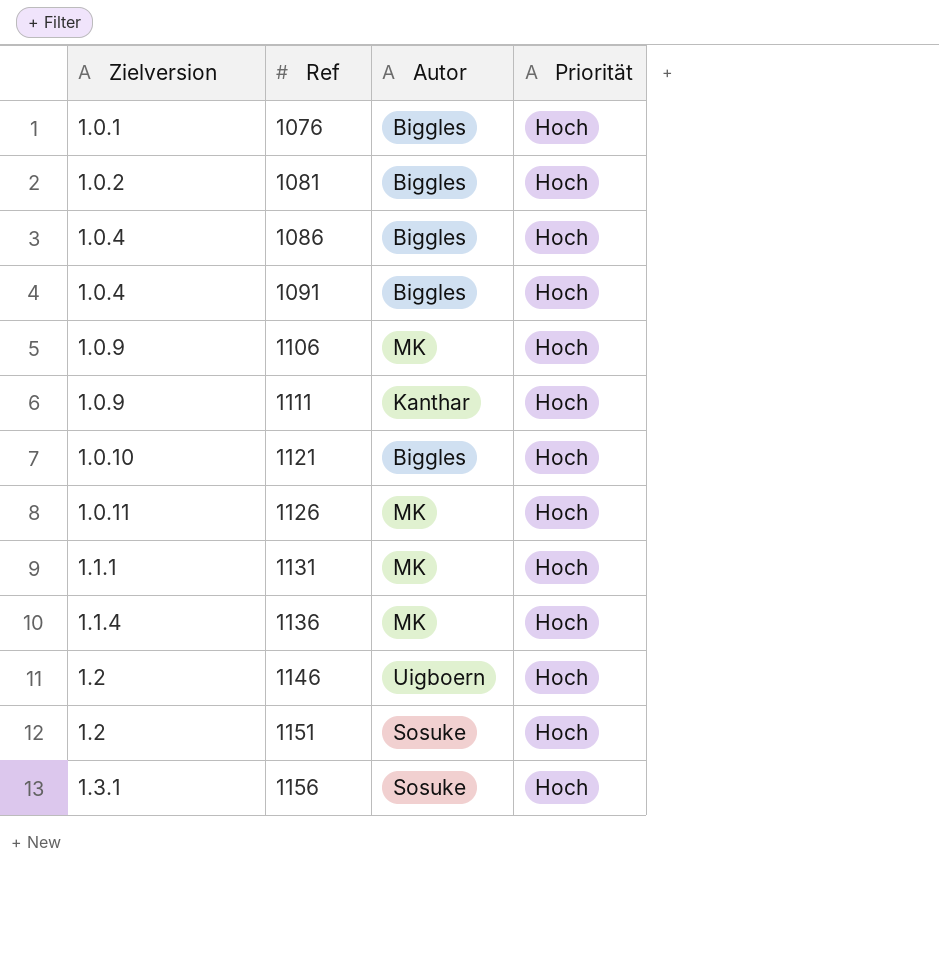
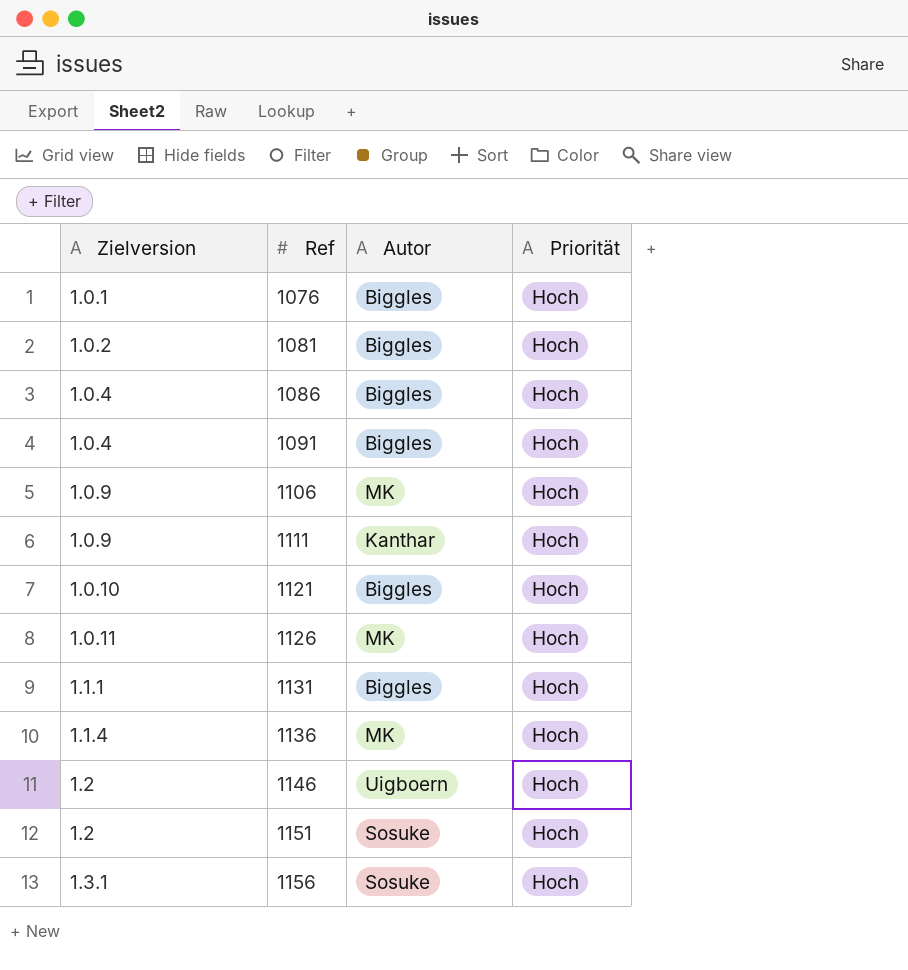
1131 | Autor: MK -> Biggles

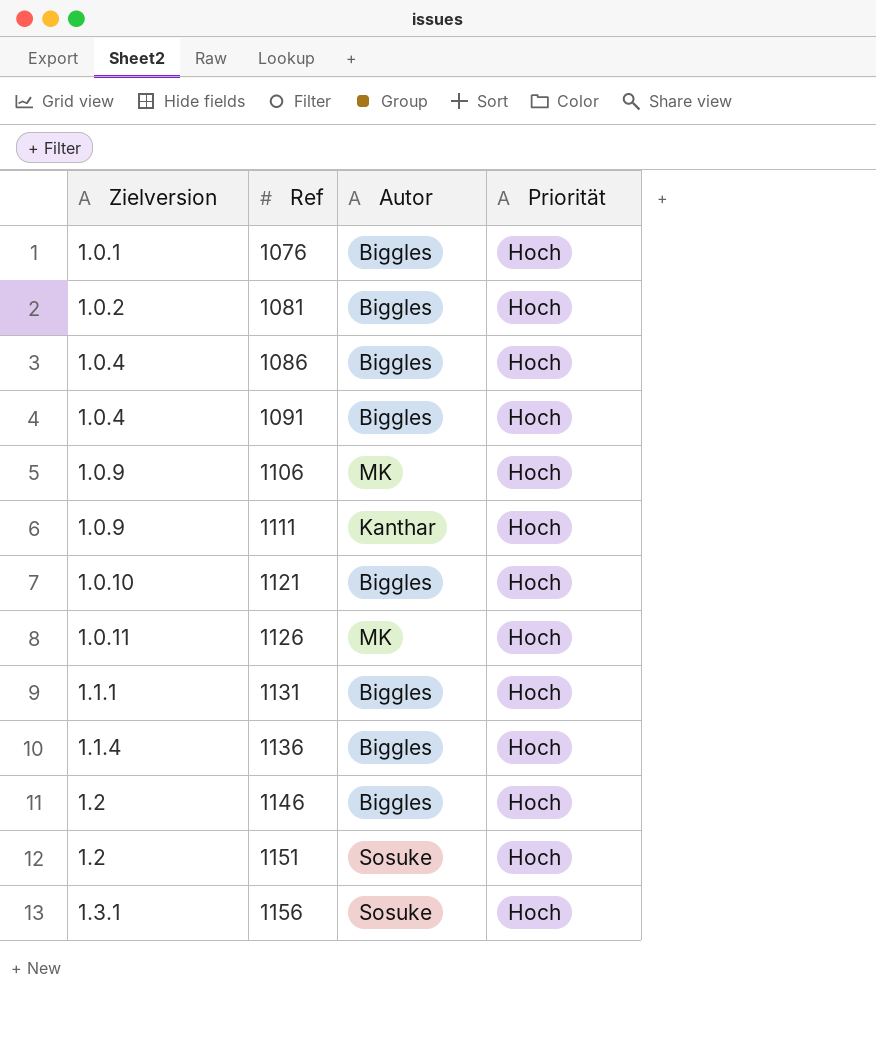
1136 | Autor: MK -> Biggles
1146 | Autor: Uigboern -> Biggles

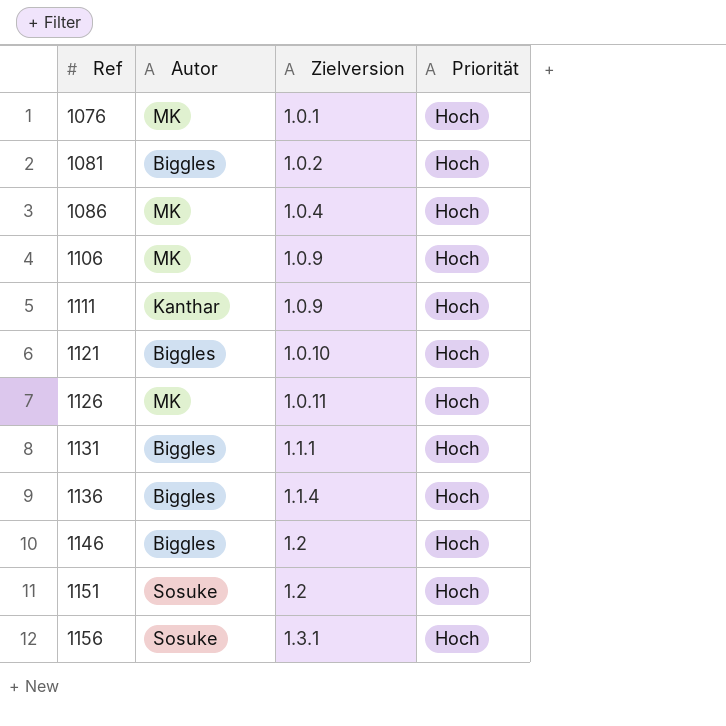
column Zielversion | position: 1 -> 3
row 1091: 1.0.4 | Biggles | Hoch -> none
1076 | Autor: Biggles -> MK
1086 | Autor: Biggles -> MK

